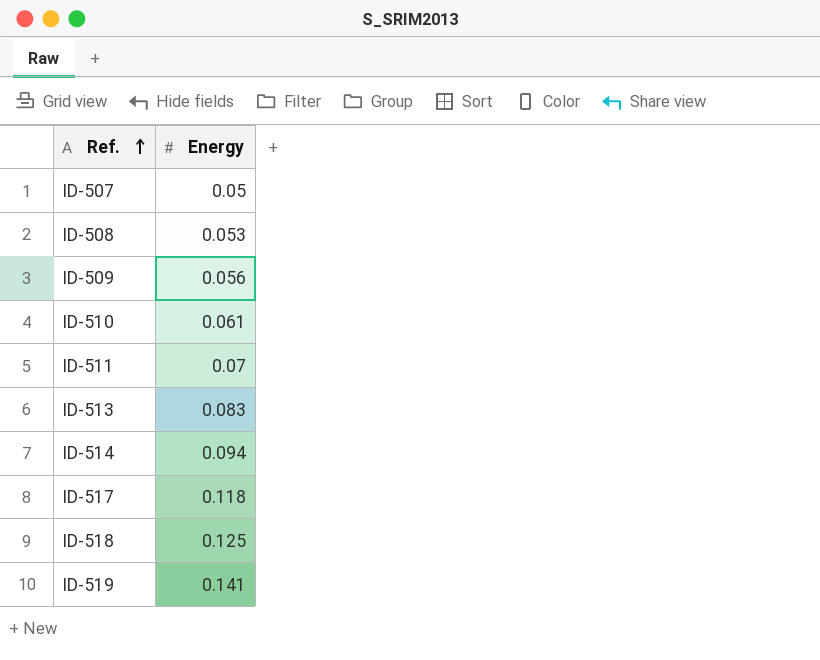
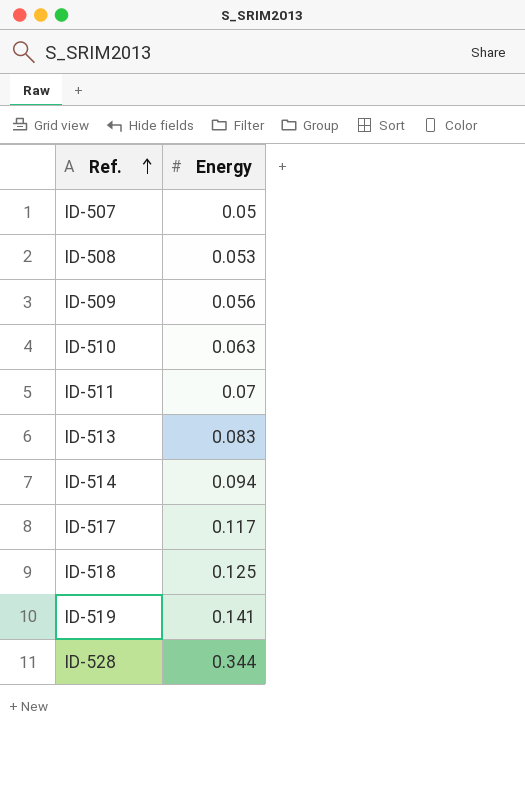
ID-510 | Energy: 0.061 -> 0.063
ID-517 | Energy: 0.118 -> 0.117
row ID-528: none -> 0.344

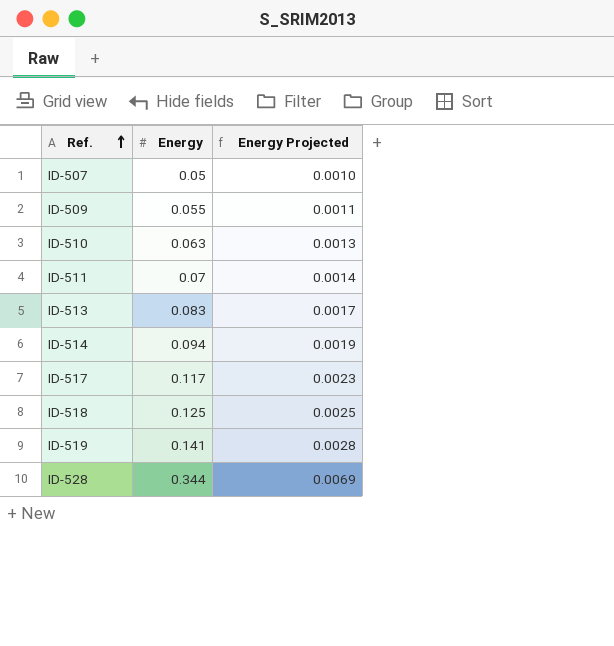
column Energy Projected | formula: none -> [Energy] * 0.02
row ID-508: 0.053 -> none
ID-509 | Energy: 0.056 -> 0.055

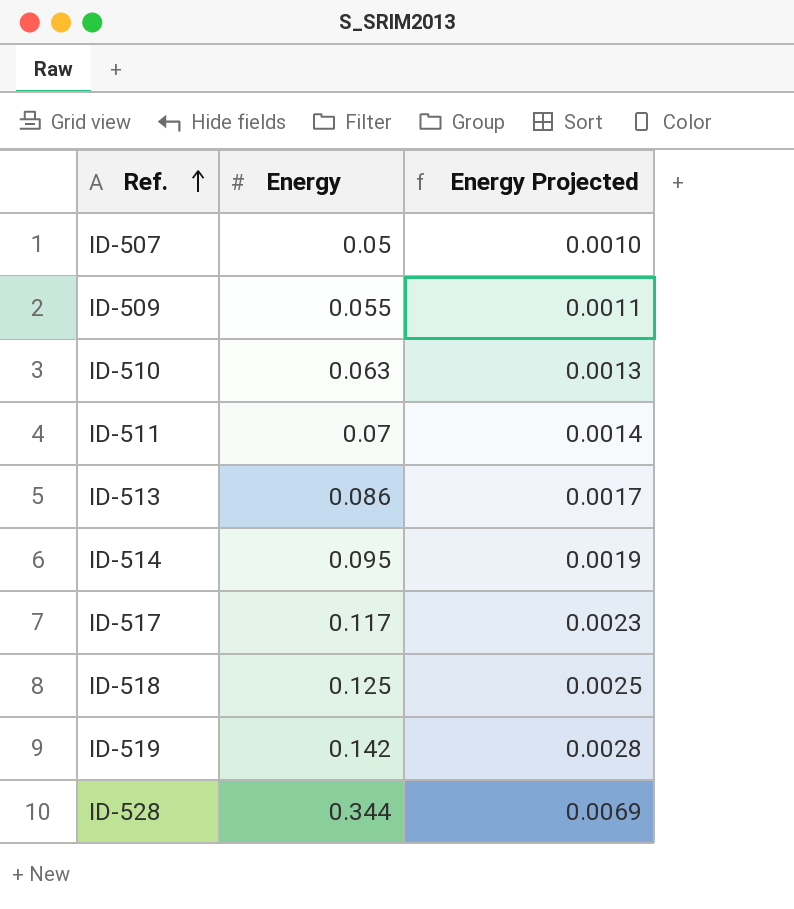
ID-513 | Energy: 0.083 -> 0.086
ID-514 | Energy: 0.094 -> 0.095
ID-519 | Energy: 0.141 -> 0.142

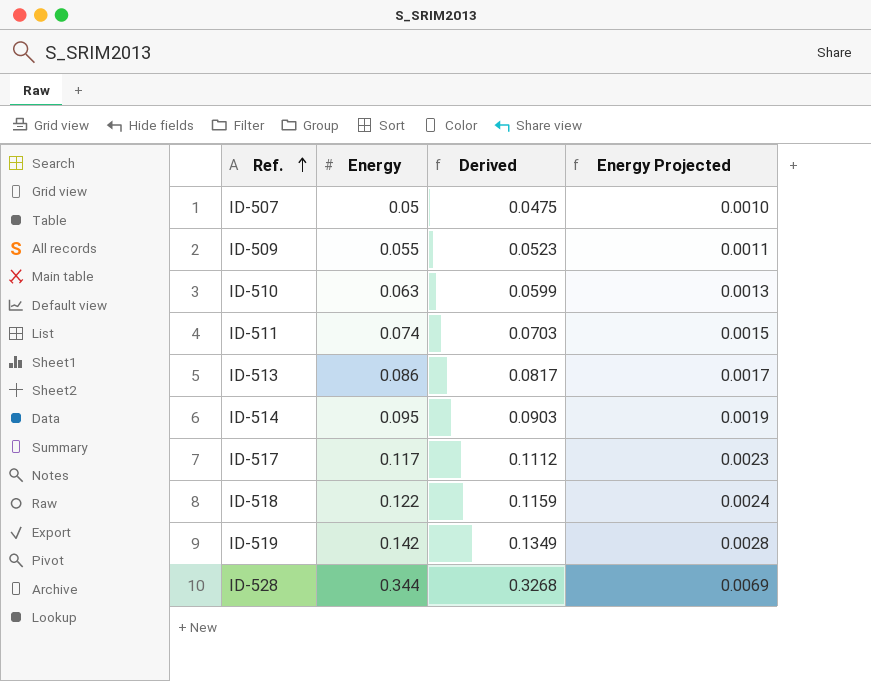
column Derived | formula: none -> [Energy] * 0.95
ID-511 | Energy: 0.07 -> 0.074
ID-511 | Energy Projected: 0.0014 -> 0.0015
ID-518 | Energy: 0.125 -> 0.122
ID-518 | Energy Projected: 0.0025 -> 0.0024

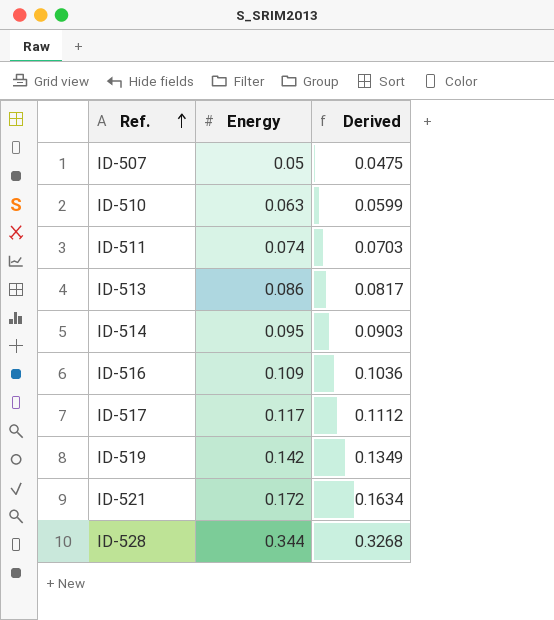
column Energy Projected | formula: [Energy] * 0.02 -> none
row ID-509: 0.055 | 0.0523 | 0.0011 -> none
row ID-518: 0.122 | 0.1159 | 0.0024 -> none
row ID-516: none -> 0.109 | 0.1036
row ID-521: none -> 0.172 | 0.1634

